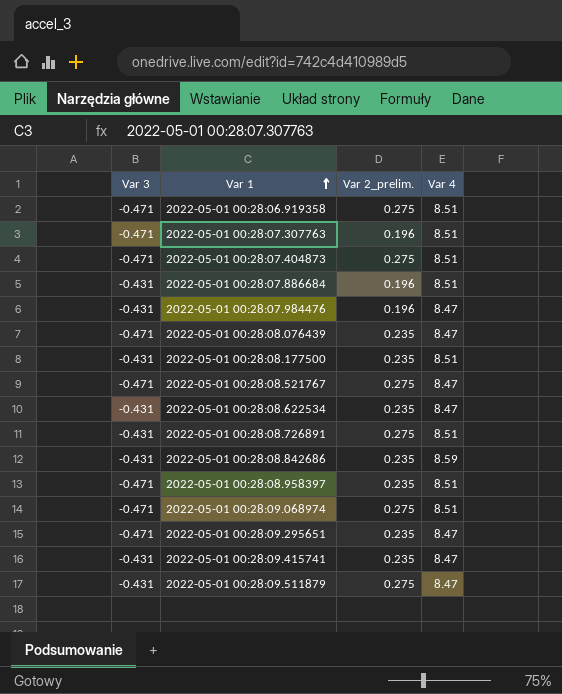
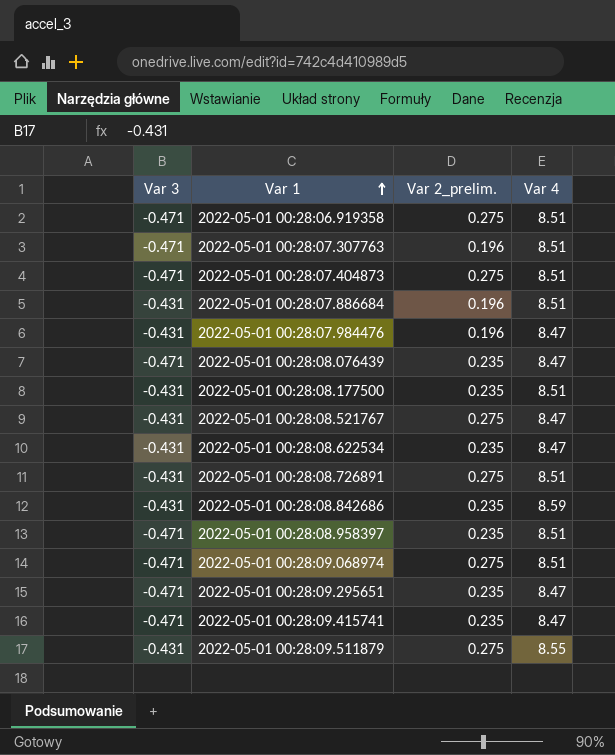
2022-05-01 00:28:08.521767 | Var 3: -0.471 -> -0.431
2022-05-01 00:28:09.415741 | Var 3: -0.431 -> -0.471
2022-05-01 00:28:09.511879 | Var 4: 8.47 -> 8.55

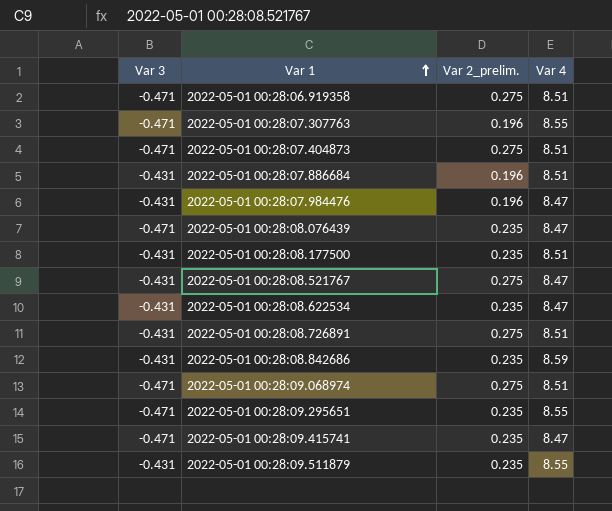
row 2022-05-01 00:28:08.958397: -0.471 | 0.235 | 8.51 -> none
2022-05-01 00:28:07.307763 | Var 4: 8.51 -> 8.55
2022-05-01 00:28:09.295651 | Var 4: 8.47 -> 8.55
2022-05-01 00:28:09.511879 | Var 2_prelim.: 0.275 -> 0.235

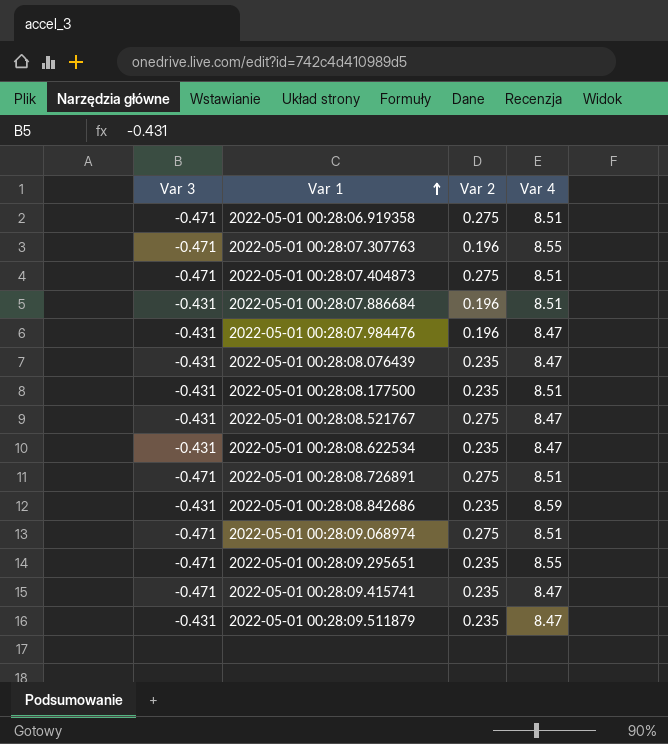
column name: Var 2_prelim. -> Var 2
2022-05-01 00:28:08.076439 | Var 3: -0.471 -> -0.431
2022-05-01 00:28:08.726891 | Var 3: -0.431 -> -0.471
2022-05-01 00:28:09.511879 | Var 4: 8.55 -> 8.47

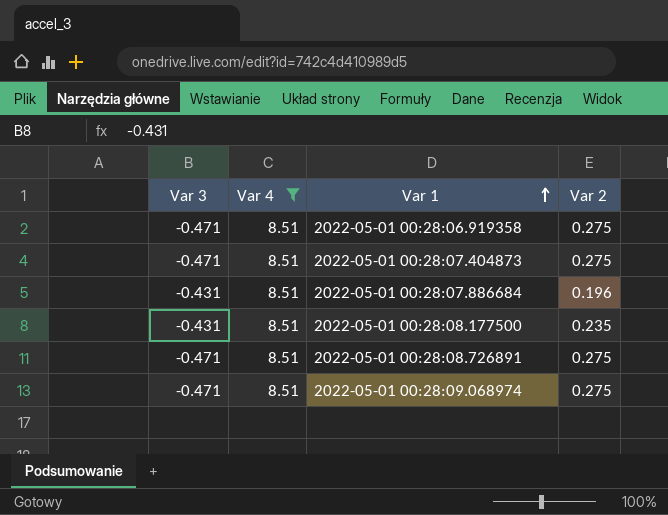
filter: none -> Var 4 = 8.51
column Var 4 | position: 4 -> 2

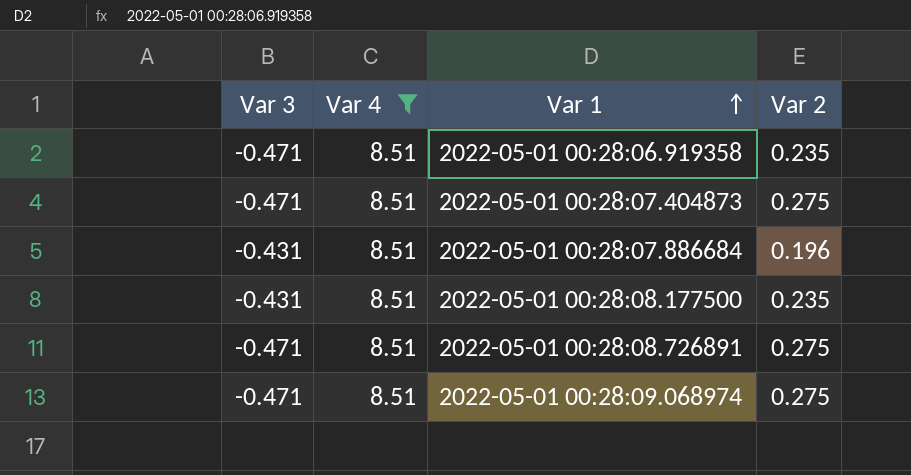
2022-05-01 00:28:06.919358 | Var 2: 0.275 -> 0.235

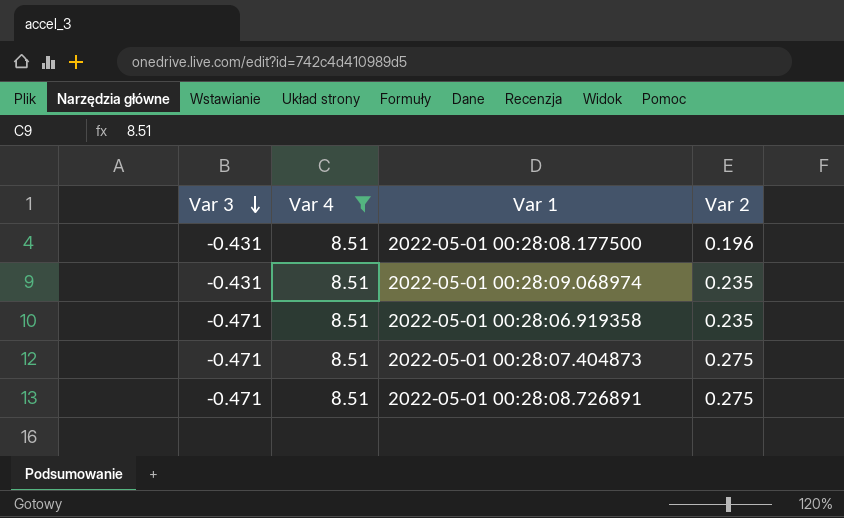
row order: Var 1 ascending -> Var 3 descending
row 2022-05-01 00:28:07.886684: -0.431 | 8.51 | 0.196 -> none
2022-05-01 00:28:08.177500 | Var 2: 0.235 -> 0.196
2022-05-01 00:28:09.068974 | Var 3: -0.471 -> -0.431
2022-05-01 00:28:09.068974 | Var 2: 0.275 -> 0.235

